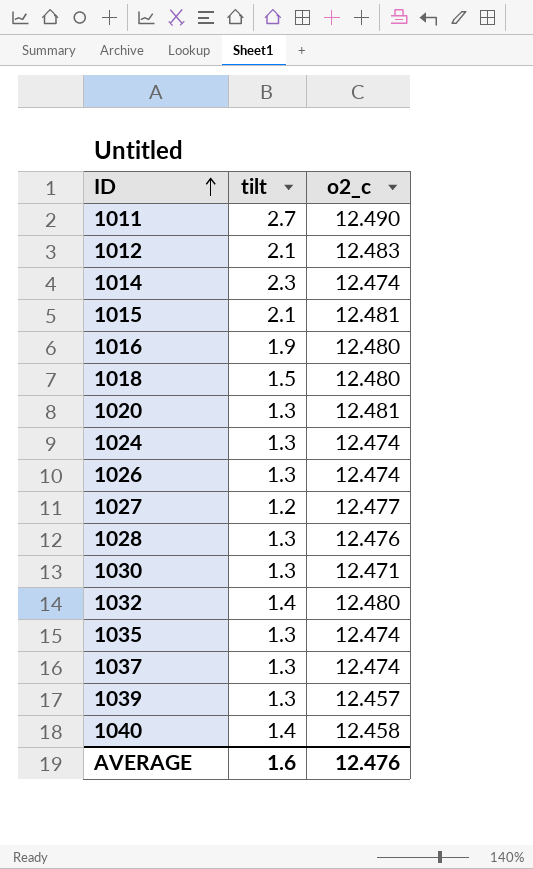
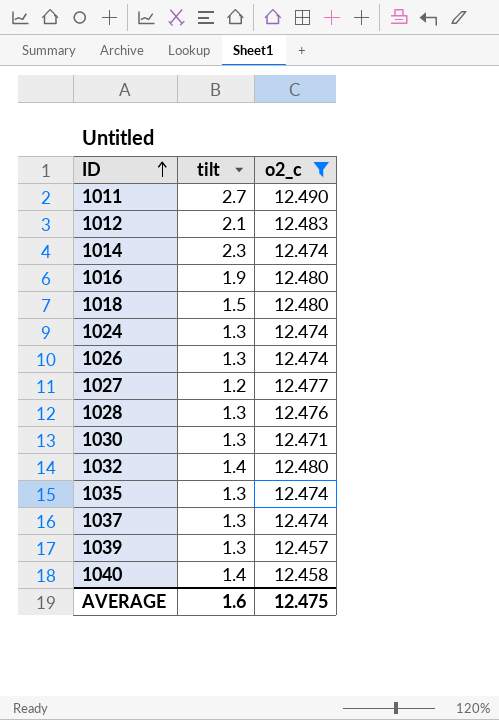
filter: none -> o2_c != 12.481
AVERAGE | o2_c: 12.476 -> 12.475

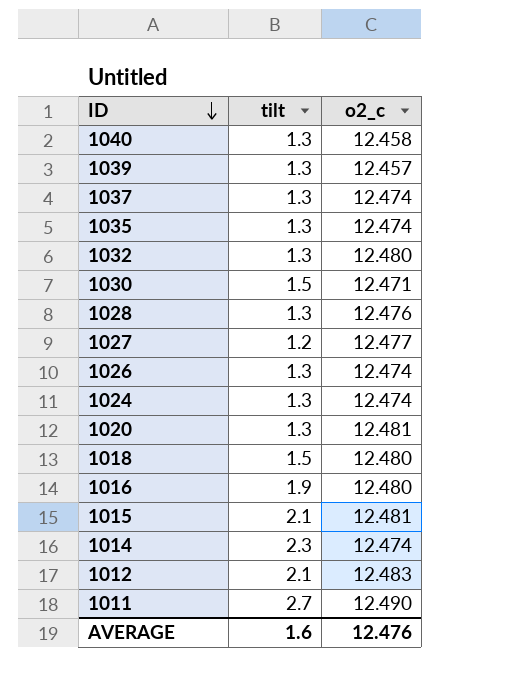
filter: o2_c != 12.481 -> none
row order: ID ascending -> ID descending
1040 | tilt: 1.4 -> 1.3
1032 | tilt: 1.4 -> 1.3
1030 | tilt: 1.3 -> 1.5
AVERAGE | o2_c: 12.475 -> 12.476

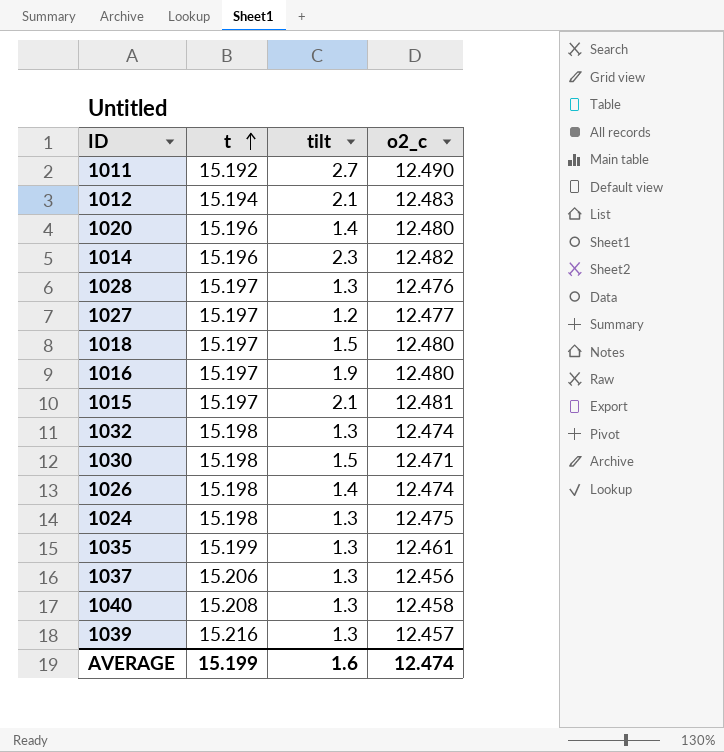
row order: ID descending -> t ascending
column t | position: none -> 2
1020 | tilt: 1.3 -> 1.4
1020 | o2_c: 12.481 -> 12.480
1014 | o2_c: 12.474 -> 12.482
1032 | o2_c: 12.480 -> 12.474
1026 | tilt: 1.3 -> 1.4
1024 | o2_c: 12.474 -> 12.475
1035 | o2_c: 12.474 -> 12.461
1037 | o2_c: 12.474 -> 12.456
AVERAGE | o2_c: 12.476 -> 12.474

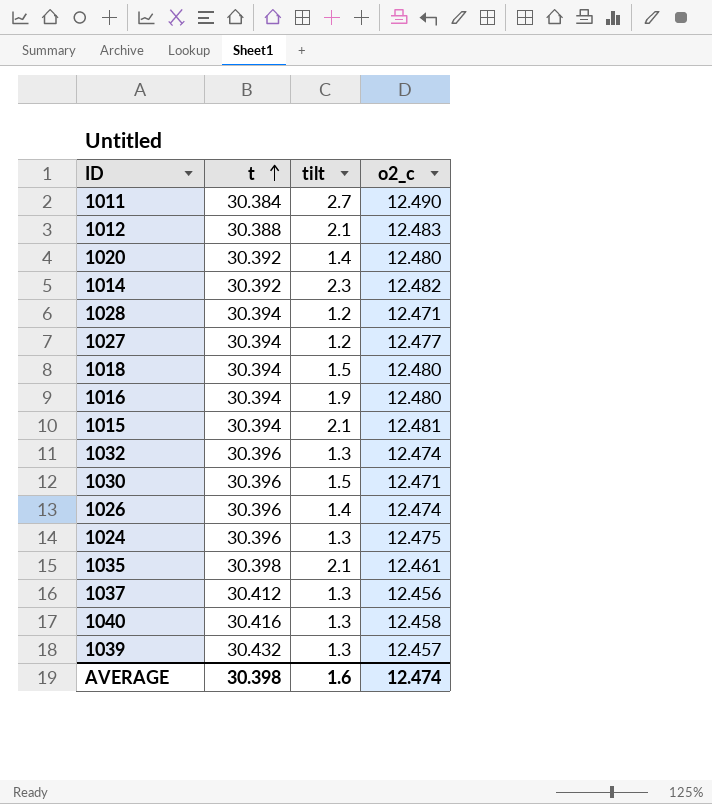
1011 | t: 15.192 -> 30.384
1012 | t: 15.194 -> 30.388
1020 | t: 15.196 -> 30.392
1014 | t: 15.196 -> 30.392
1028 | t: 15.197 -> 30.394
1028 | tilt: 1.3 -> 1.2
1028 | o2_c: 12.476 -> 12.471
1027 | t: 15.197 -> 30.394
1018 | t: 15.197 -> 30.394
1016 | t: 15.197 -> 30.394
1015 | t: 15.197 -> 30.394
1032 | t: 15.198 -> 30.396
1030 | t: 15.198 -> 30.396
1026 | t: 15.198 -> 30.396
1024 | t: 15.198 -> 30.396
1035 | t: 15.199 -> 30.398
1035 | tilt: 1.3 -> 2.1
1037 | t: 15.206 -> 30.412
1040 | t: 15.208 -> 30.416
1039 | t: 15.216 -> 30.432
AVERAGE | t: 15.199 -> 30.398

